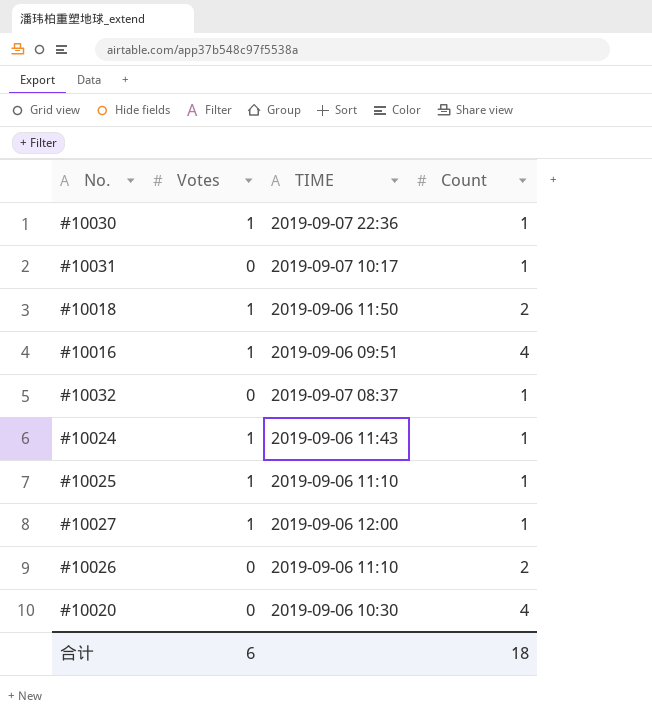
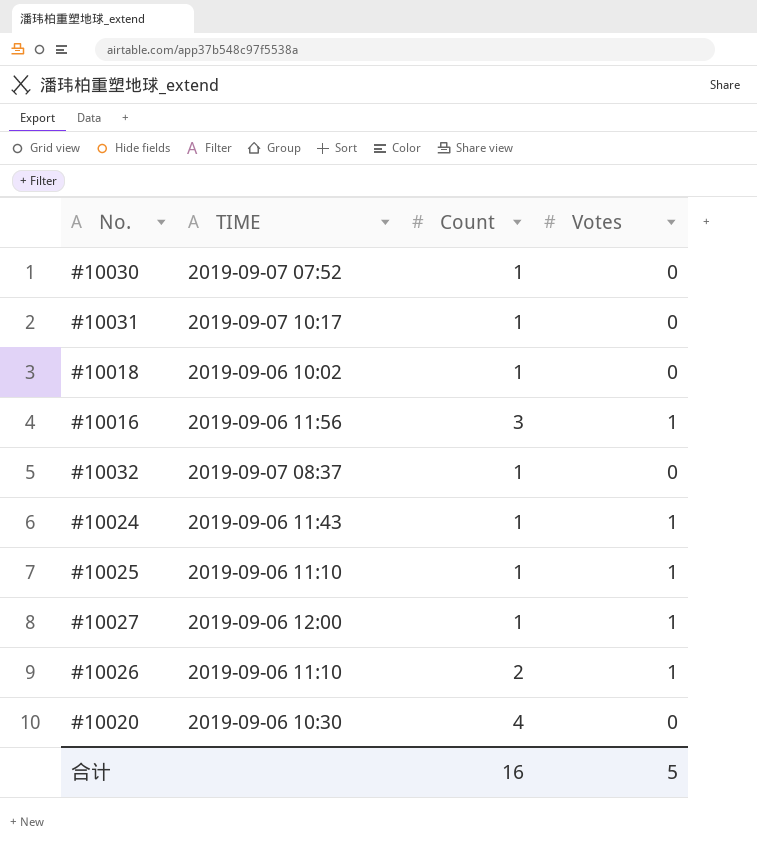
column Votes | position: 2 -> 4
#10030 | TIME: 2019-09-07 22:36 -> 2019-09-07 07:52
#10030 | Votes: 1 -> 0
#10018 | TIME: 2019-09-06 11:50 -> 2019-09-06 10:02
#10018 | Count: 2 -> 1
#10018 | Votes: 1 -> 0
#10016 | TIME: 2019-09-06 09:51 -> 2019-09-06 11:56
#10016 | Count: 4 -> 3
#10026 | Votes: 0 -> 1
合计 | Count: 18 -> 16
合计 | Votes: 6 -> 5

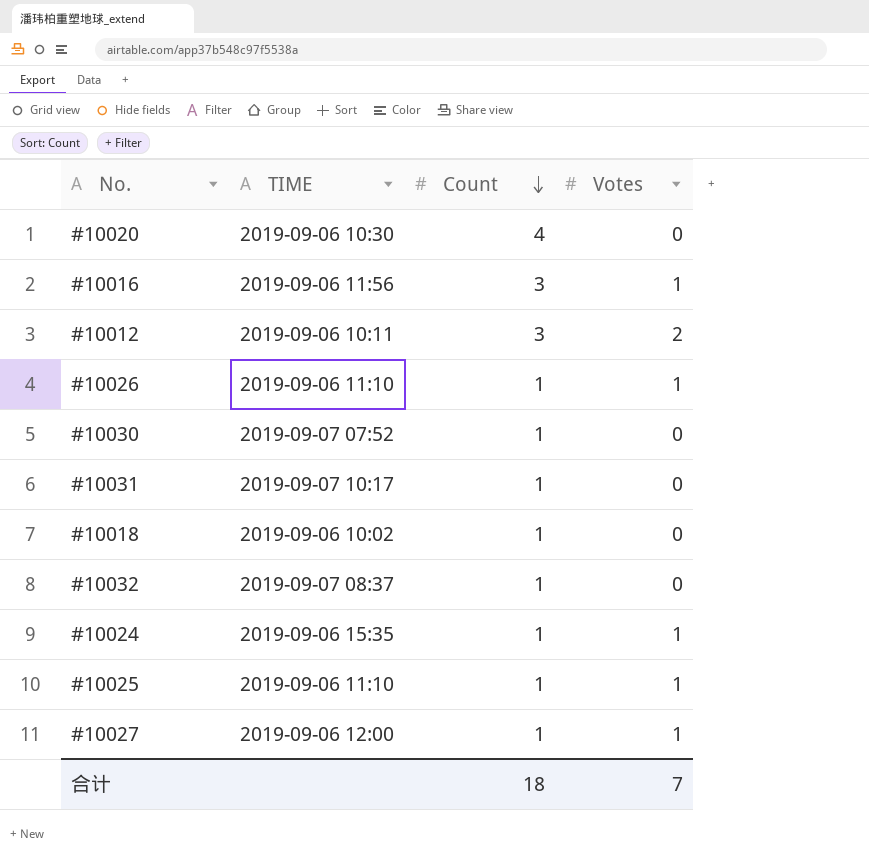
row order: none -> Count descending
row #10012: none -> 2019-09-06 10:11 | 3 | 2
#10026 | Count: 2 -> 1
#10024 | TIME: 2019-09-06 11:43 -> 2019-09-06 15:35
合计 | Count: 16 -> 18
合计 | Votes: 5 -> 7

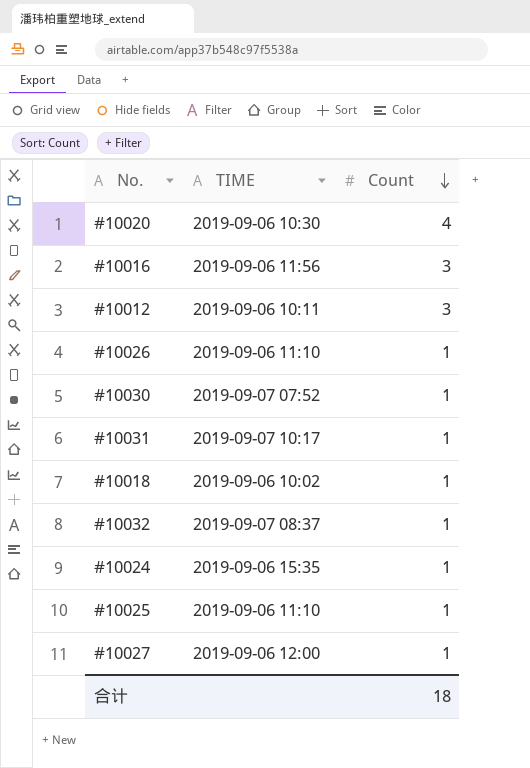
column Votes | position: 4 -> none

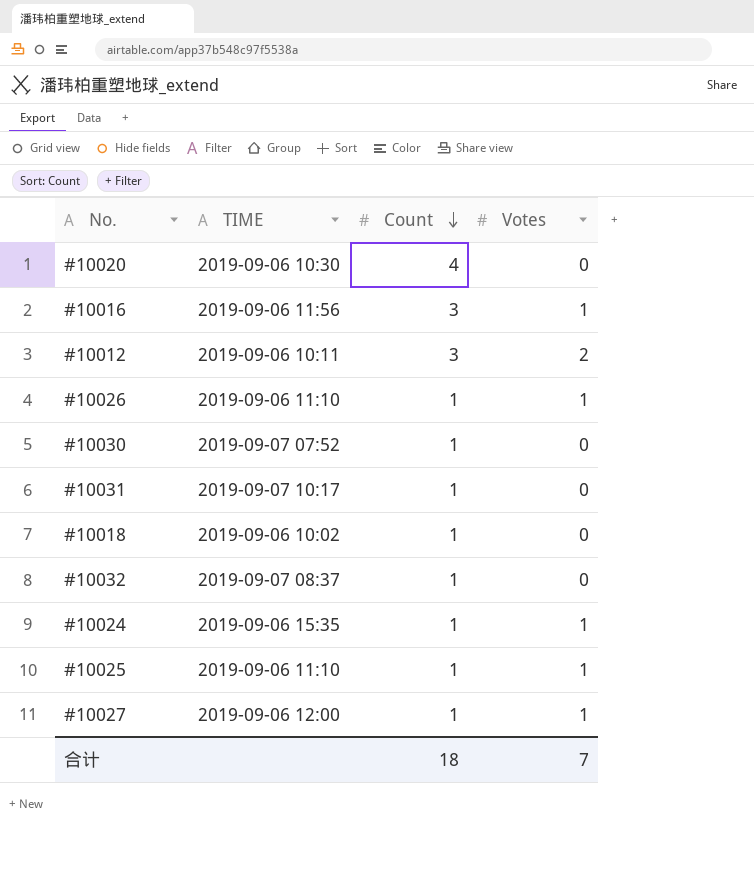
column Votes | position: none -> 4

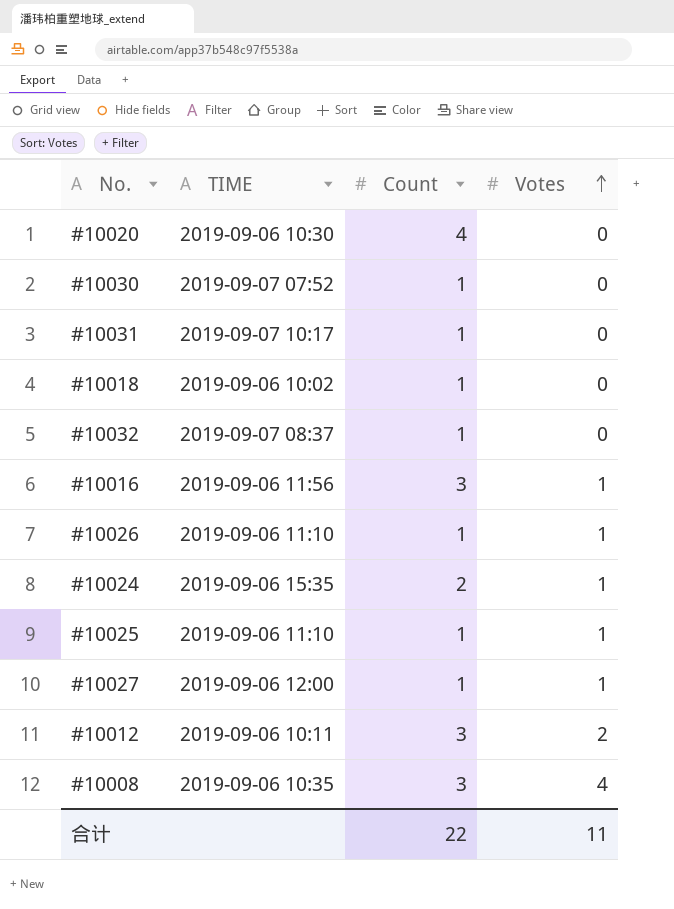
row order: Count descending -> Votes ascending
#10024 | Count: 1 -> 2
row #10008: none -> 2019-09-06 10:35 | 3 | 4
合计 | Count: 18 -> 22
合计 | Votes: 7 -> 11

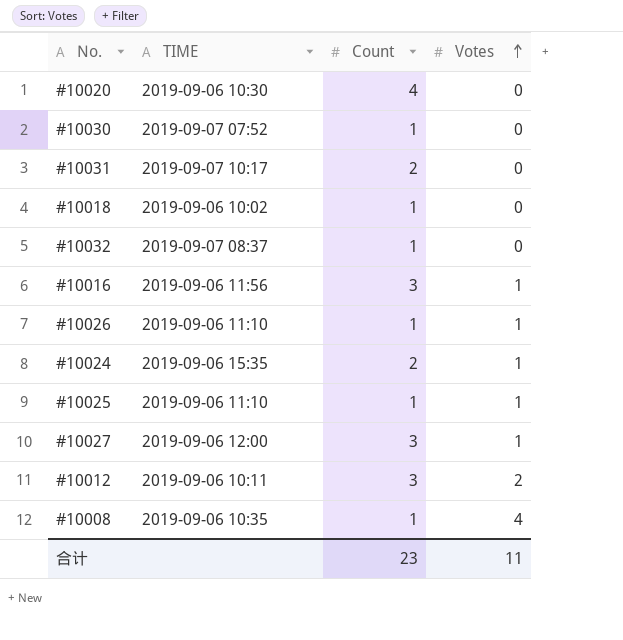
#10031 | Count: 1 -> 2
#10027 | Count: 1 -> 3
#10008 | Count: 3 -> 1
合计 | Count: 22 -> 23

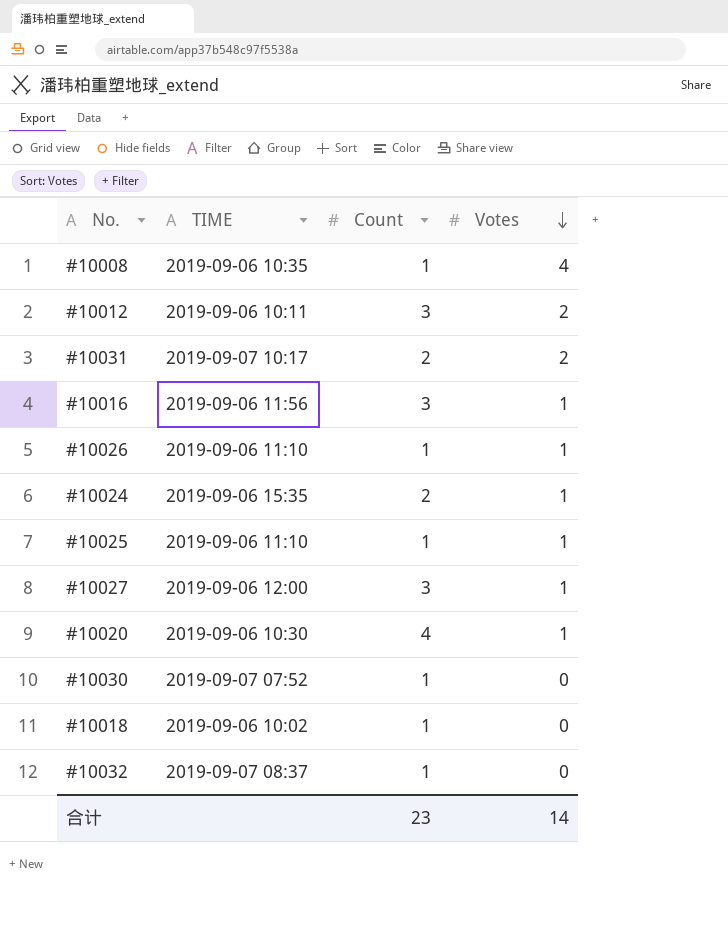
row order: Votes ascending -> Votes descending
#10031 | Votes: 0 -> 2
#10020 | Votes: 0 -> 1
合计 | Votes: 11 -> 14

